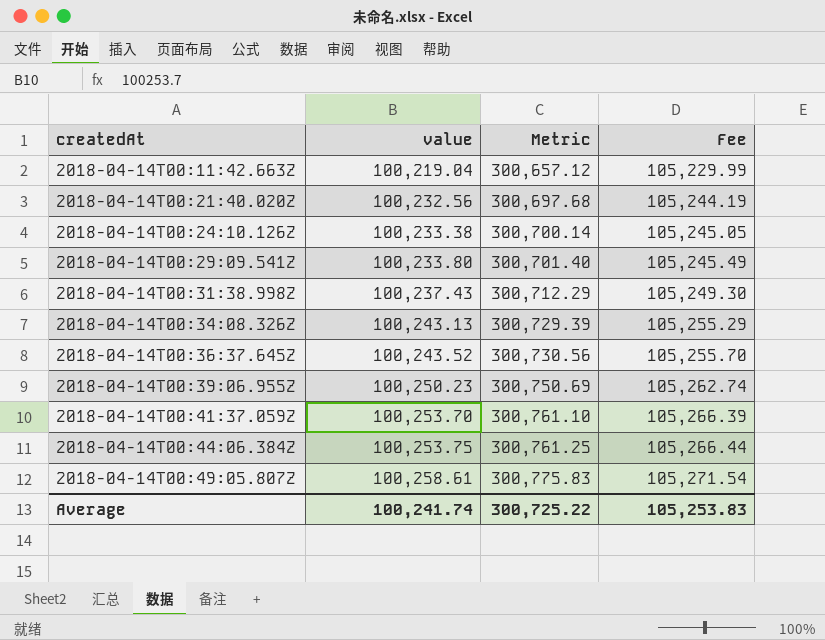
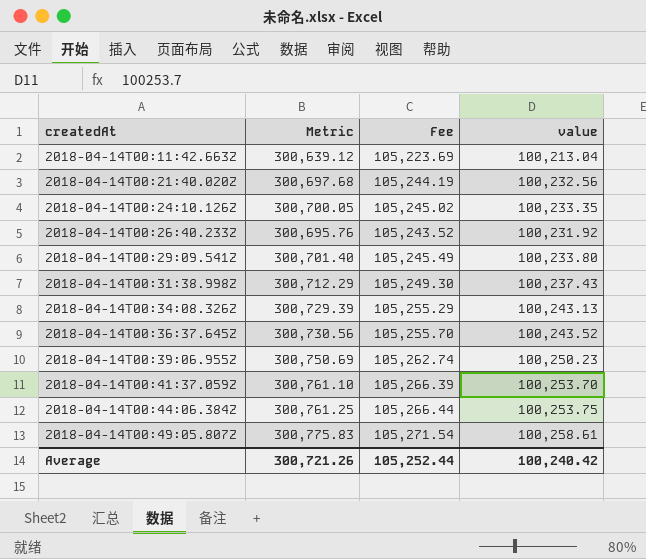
column value | position: 2 -> 4
2018-04-14T00:11:42.663Z | Metric: 300,657.12 -> 300,639.12
2018-04-14T00:11:42.663Z | Fee: 105,229.99 -> 105,223.69
2018-04-14T00:11:42.663Z | value: 100,219.04 -> 100,213.04
2018-04-14T00:24:10.126Z | Metric: 300,700.14 -> 300,700.05
2018-04-14T00:24:10.126Z | Fee: 105,245.05 -> 105,245.02
2018-04-14T00:24:10.126Z | value: 100,233.38 -> 100,233.35
row 2018-04-14T00:26:40.233Z: none -> 300,695.76 | 105,243.52 | 100,231.92
Average | Metric: 300,725.22 -> 300,721.26
Average | Fee: 105,253.83 -> 105,252.44
Average | value: 100,241.74 -> 100,240.42

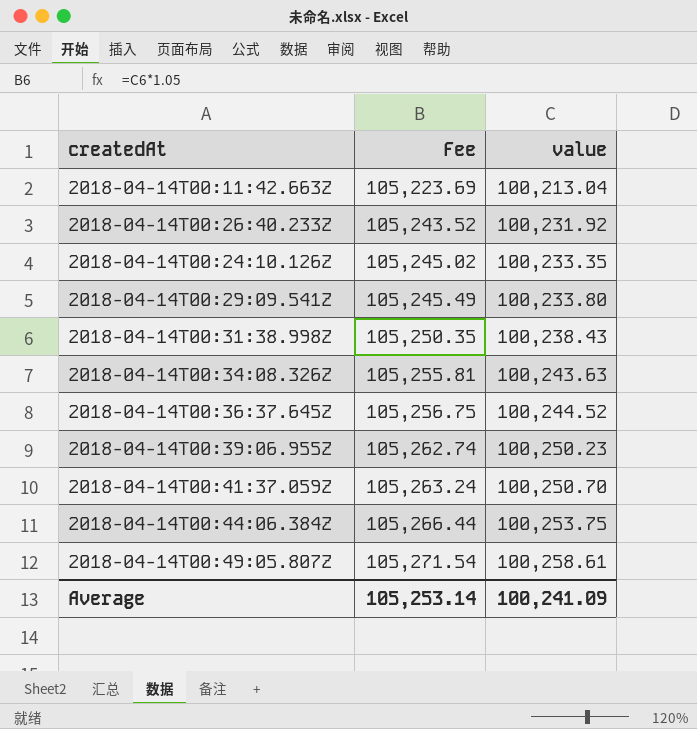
row order: createdAt ascending -> Fee ascending
column Metric | formula: [value] * 3 -> none
row 2018-04-14T00:21:40.020Z: 300,697.68 | 105,244.19 | 100,232.56 -> none
2018-04-14T00:31:38.998Z | Fee: 105,249.30 -> 105,250.35
2018-04-14T00:31:38.998Z | value: 100,237.43 -> 100,238.43
2018-04-14T00:34:08.326Z | Fee: 105,255.29 -> 105,255.81
2018-04-14T00:34:08.326Z | value: 100,243.13 -> 100,243.63
2018-04-14T00:36:37.645Z | Fee: 105,255.70 -> 105,256.75
2018-04-14T00:36:37.645Z | value: 100,243.52 -> 100,244.52
2018-04-14T00:41:37.059Z | Fee: 105,266.39 -> 105,263.24
2018-04-14T00:41:37.059Z | value: 100,253.70 -> 100,250.70
Average | Fee: 105,252.44 -> 105,253.14
Average | value: 100,240.42 -> 100,241.09

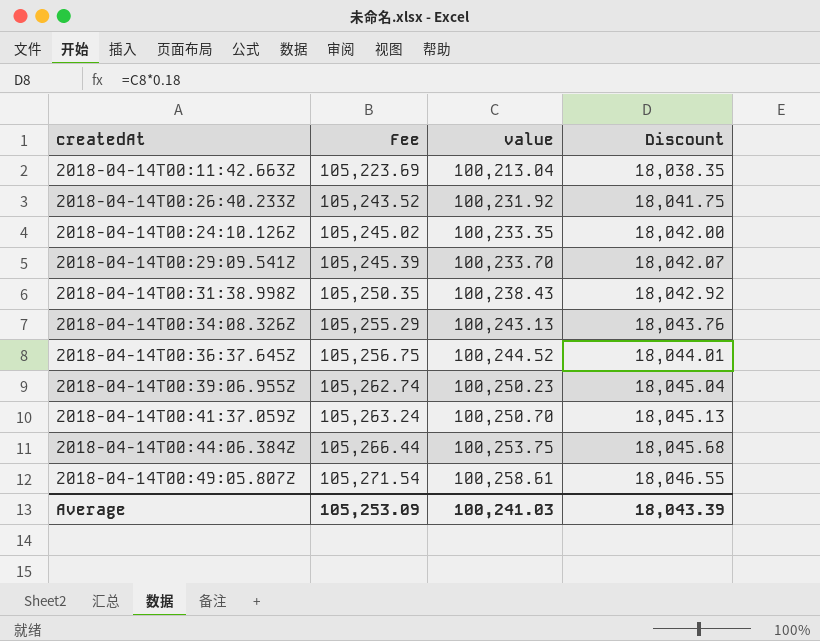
column Discount | formula: none -> [value] * 0.18
2018-04-14T00:29:09.541Z | Fee: 105,245.49 -> 105,245.39
2018-04-14T00:29:09.541Z | value: 100,233.80 -> 100,233.70
2018-04-14T00:34:08.326Z | Fee: 105,255.81 -> 105,255.29
2018-04-14T00:34:08.326Z | value: 100,243.63 -> 100,243.13
Average | Fee: 105,253.14 -> 105,253.09
Average | value: 100,241.09 -> 100,241.03

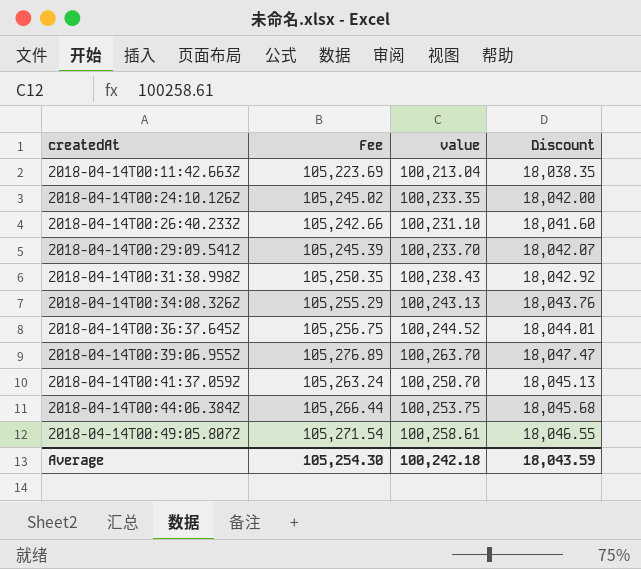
row order: Fee ascending -> createdAt ascending
2018-04-14T00:26:40.233Z | Fee: 105,243.52 -> 105,242.66
2018-04-14T00:26:40.233Z | value: 100,231.92 -> 100,231.10
2018-04-14T00:26:40.233Z | Discount: 18,041.75 -> 18,041.60
2018-04-14T00:39:06.955Z | Fee: 105,262.74 -> 105,276.89
2018-04-14T00:39:06.955Z | value: 100,250.23 -> 100,263.70
2018-04-14T00:39:06.955Z | Discount: 18,045.04 -> 18,047.47
Average | Fee: 105,253.09 -> 105,254.30
Average | value: 100,241.03 -> 100,242.18
Average | Discount: 18,043.39 -> 18,043.59

